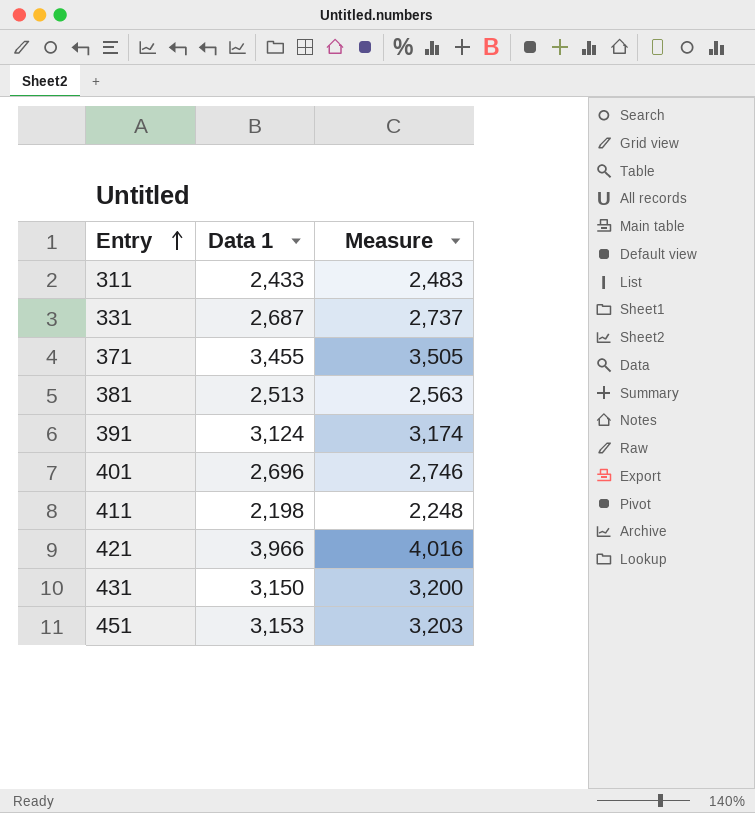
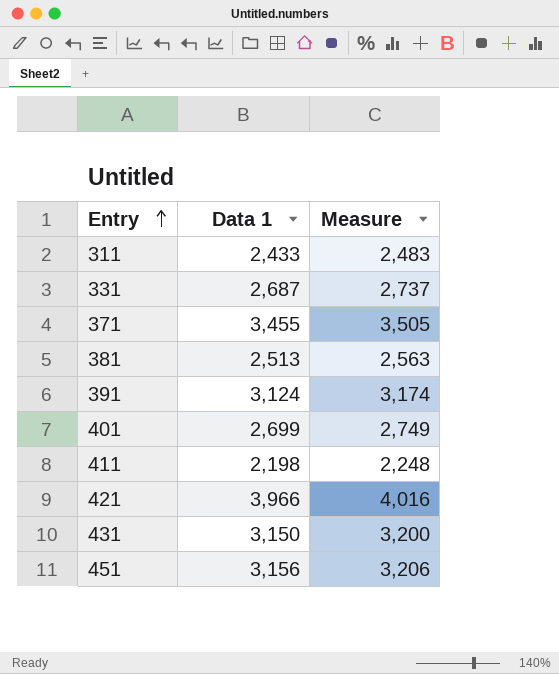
401 | Data 1: 2,696 -> 2,699
401 | Measure: 2,746 -> 2,749
451 | Data 1: 3,153 -> 3,156
451 | Measure: 3,203 -> 3,206

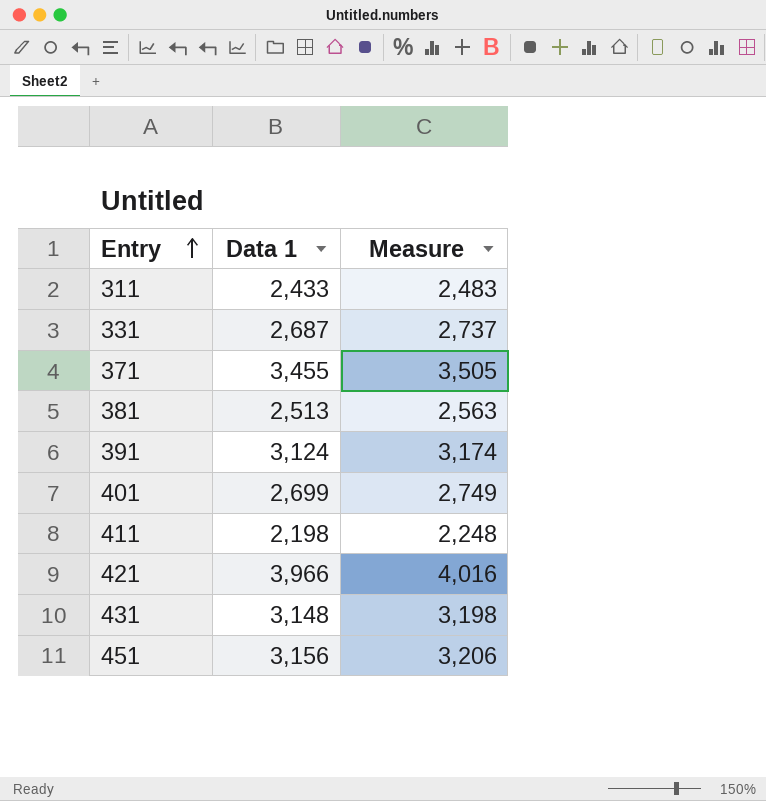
431 | Data 1: 3,150 -> 3,148
431 | Measure: 3,200 -> 3,198

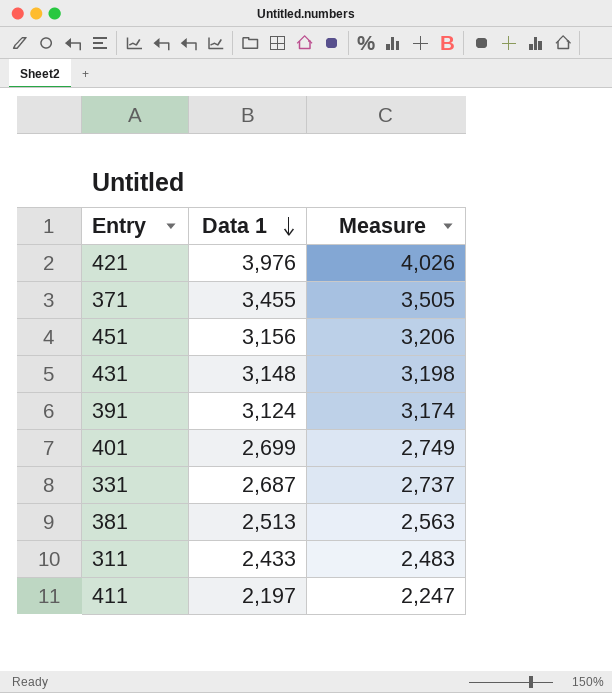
row order: Entry ascending -> Data 1 descending
421 | Data 1: 3,966 -> 3,976
421 | Measure: 4,016 -> 4,026
411 | Data 1: 2,198 -> 2,197
411 | Measure: 2,248 -> 2,247

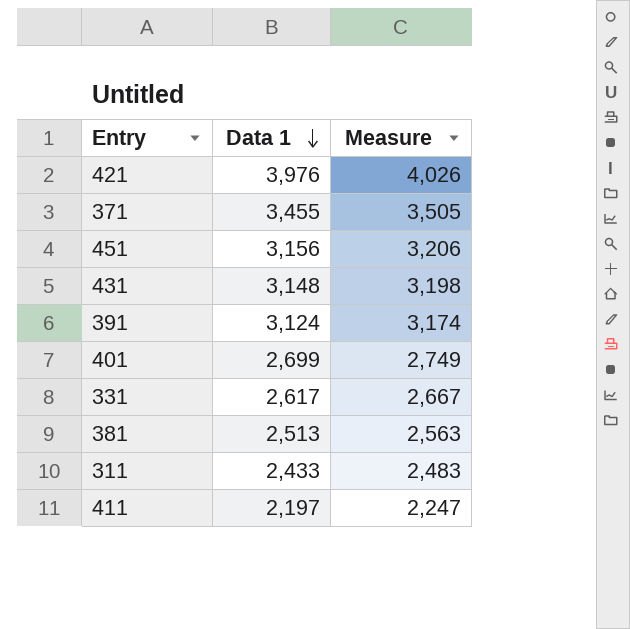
331 | Data 1: 2,687 -> 2,617
331 | Measure: 2,737 -> 2,667

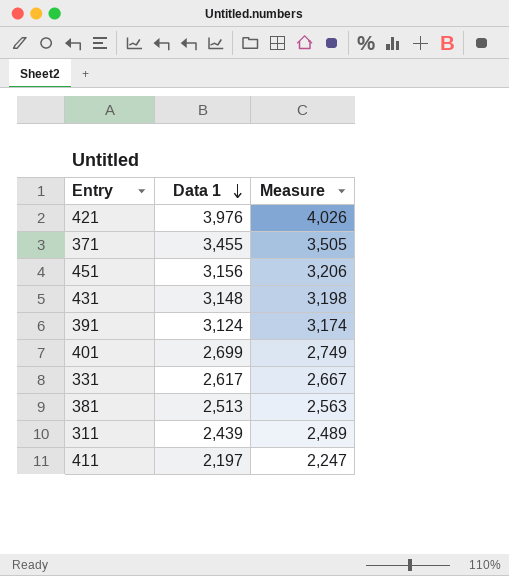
311 | Data 1: 2,433 -> 2,439
311 | Measure: 2,483 -> 2,489

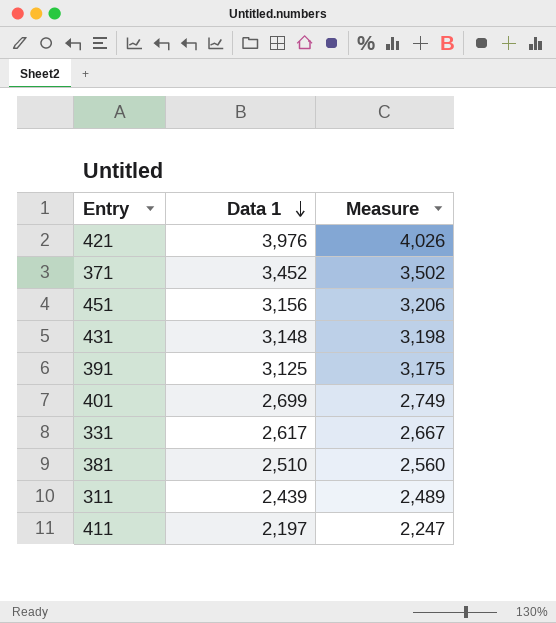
371 | Data 1: 3,455 -> 3,452
371 | Measure: 3,505 -> 3,502
391 | Data 1: 3,124 -> 3,125
391 | Measure: 3,174 -> 3,175
381 | Data 1: 2,513 -> 2,510
381 | Measure: 2,563 -> 2,560

